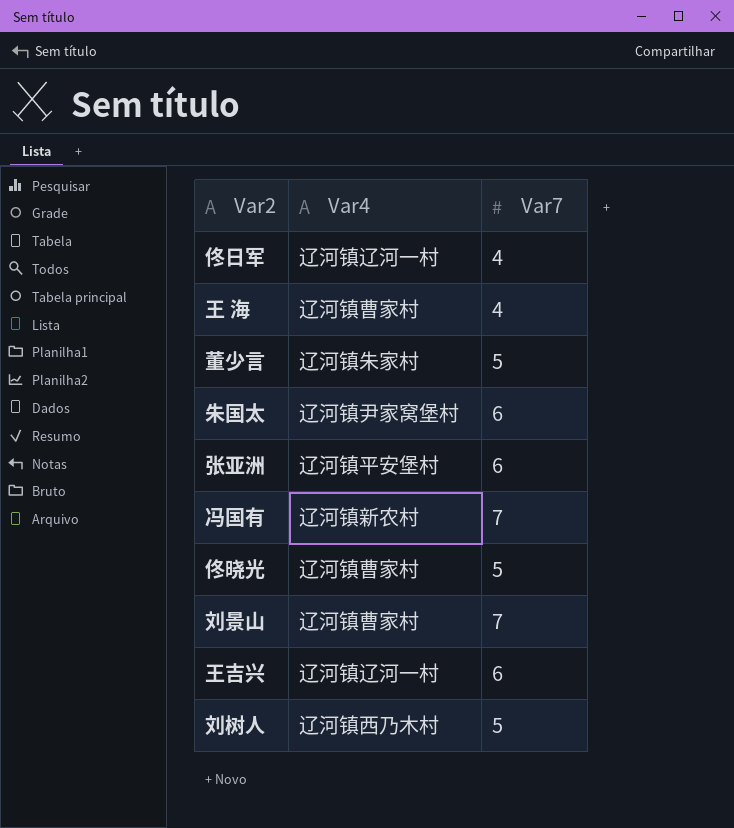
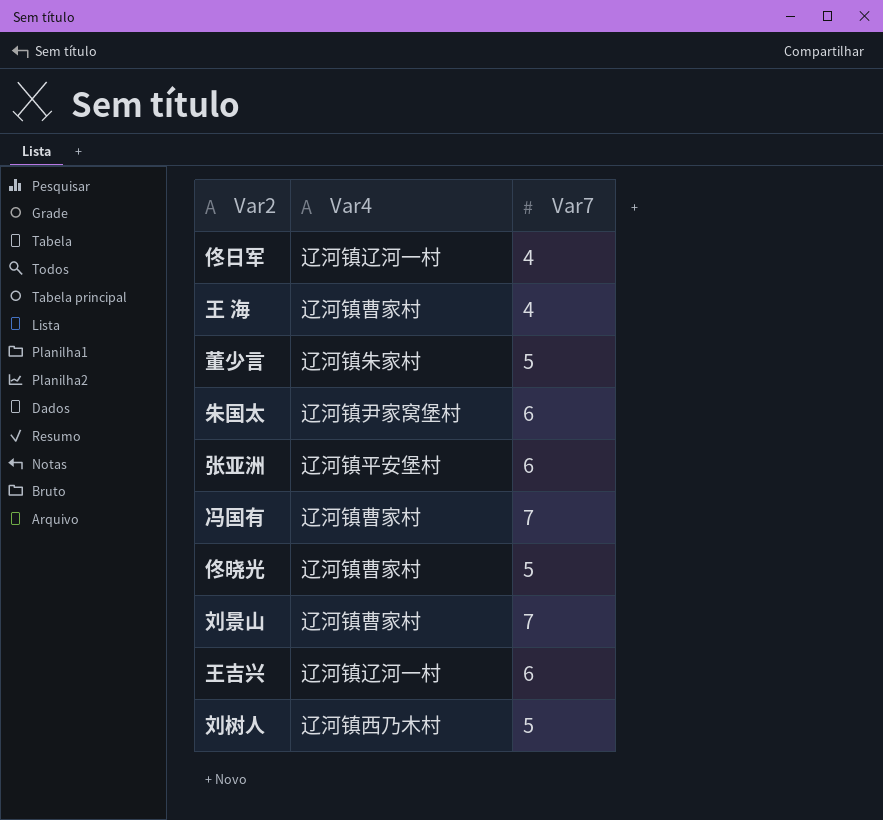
冯国有 | Var4: 辽河镇新农村 -> 辽河镇曹家村

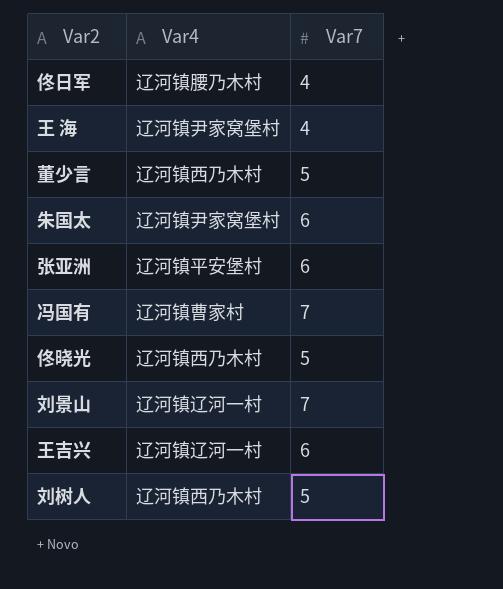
佟日军 | Var4: 辽河镇辽河一村 -> 辽河镇腰乃木村
王 海 | Var4: 辽河镇曹家村 -> 辽河镇尹家窝堡村
董少言 | Var4: 辽河镇朱家村 -> 辽河镇西乃木村
佟晓光 | Var4: 辽河镇曹家村 -> 辽河镇西乃木村
刘景山 | Var4: 辽河镇曹家村 -> 辽河镇辽河一村

